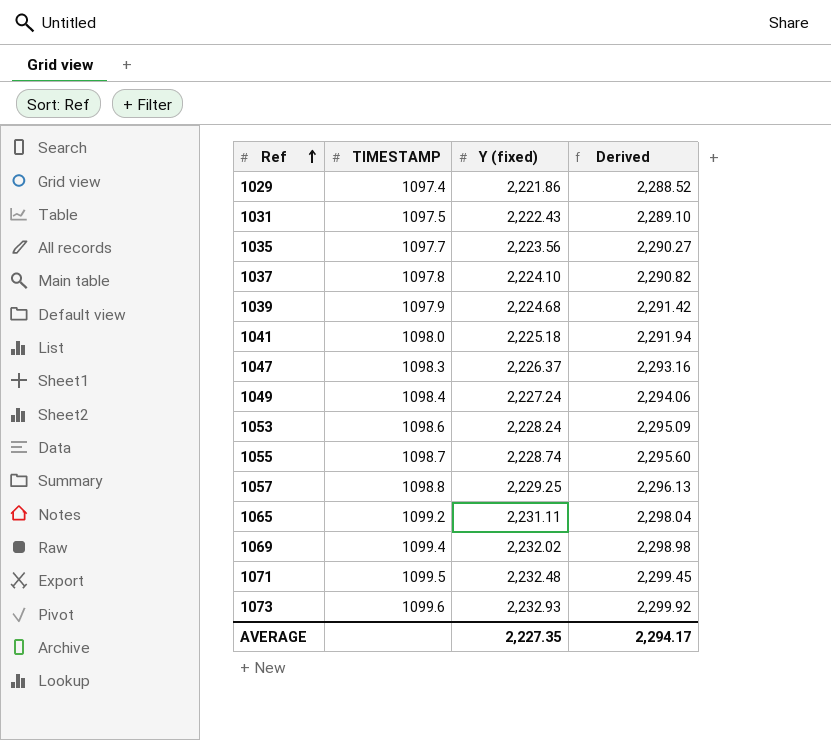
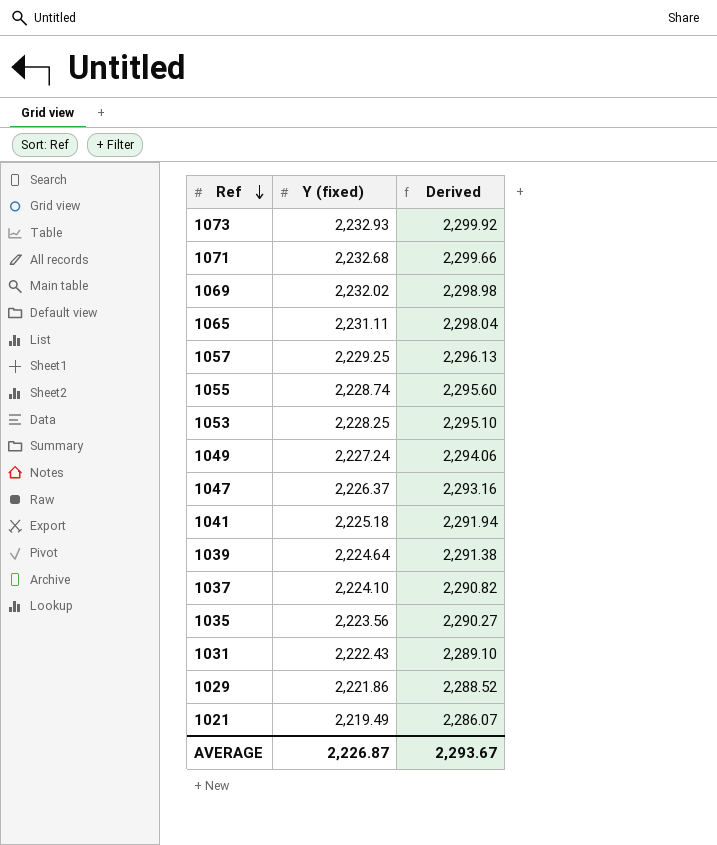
row order: Ref ascending -> Ref descending
column TIMESTAMP | position: 2 -> none
1071 | Y (fixed): 2,232.48 -> 2,232.68
1071 | Derived: 2,299.45 -> 2,299.66
1053 | Y (fixed): 2,228.24 -> 2,228.25
1053 | Derived: 2,295.09 -> 2,295.10
1039 | Y (fixed): 2,224.68 -> 2,224.64
1039 | Derived: 2,291.42 -> 2,291.38
row 1021: none -> 2,219.49 | 2,286.07
AVERAGE | Y (fixed): 2,227.35 -> 2,226.87
AVERAGE | Derived: 2,294.17 -> 2,293.67

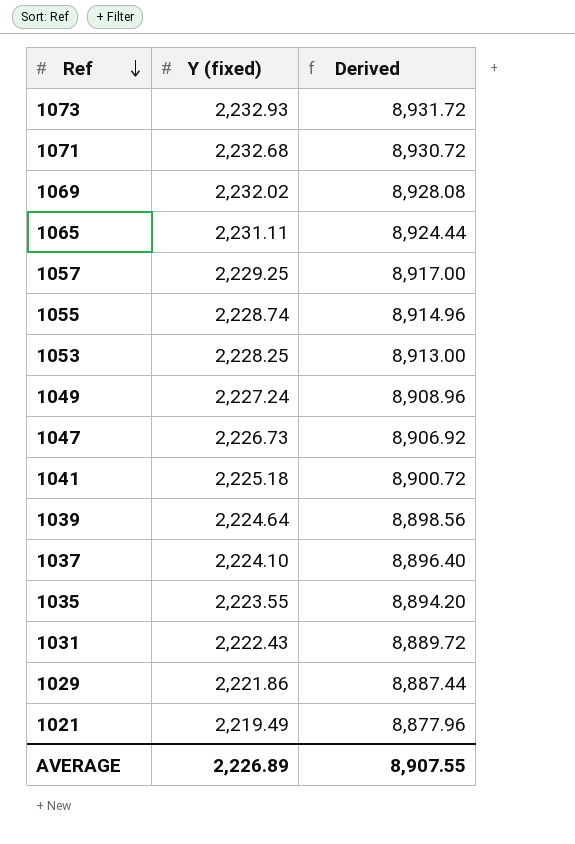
column Derived | formula: [Y (fixed)] * 1.03 -> [Y (fixed)] * 4
1047 | Y (fixed): 2,226.37 -> 2,226.73
1035 | Y (fixed): 2,223.56 -> 2,223.55
AVERAGE | Y (fixed): 2,226.87 -> 2,226.89
AVERAGE | Derived: 2,293.67 -> 8,907.55

